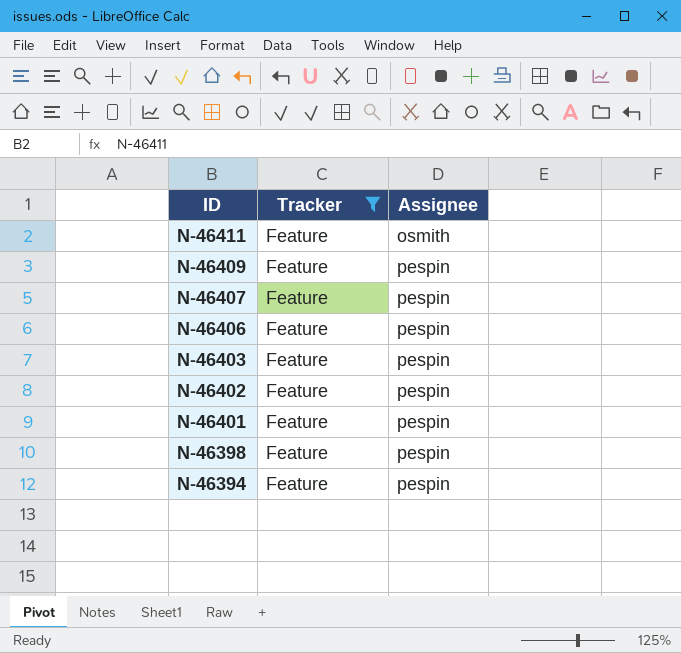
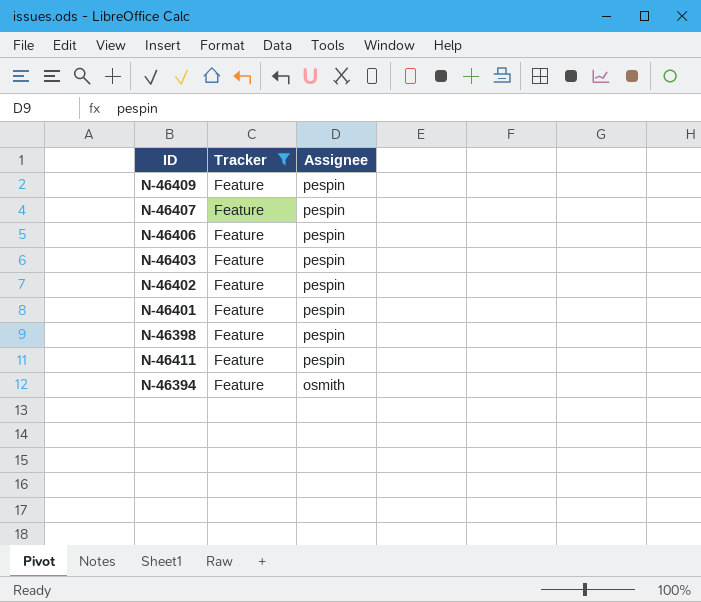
row order: ID descending -> Assignee descending
N-46411 | Assignee: osmith -> pespin
N-46394 | Assignee: pespin -> osmith

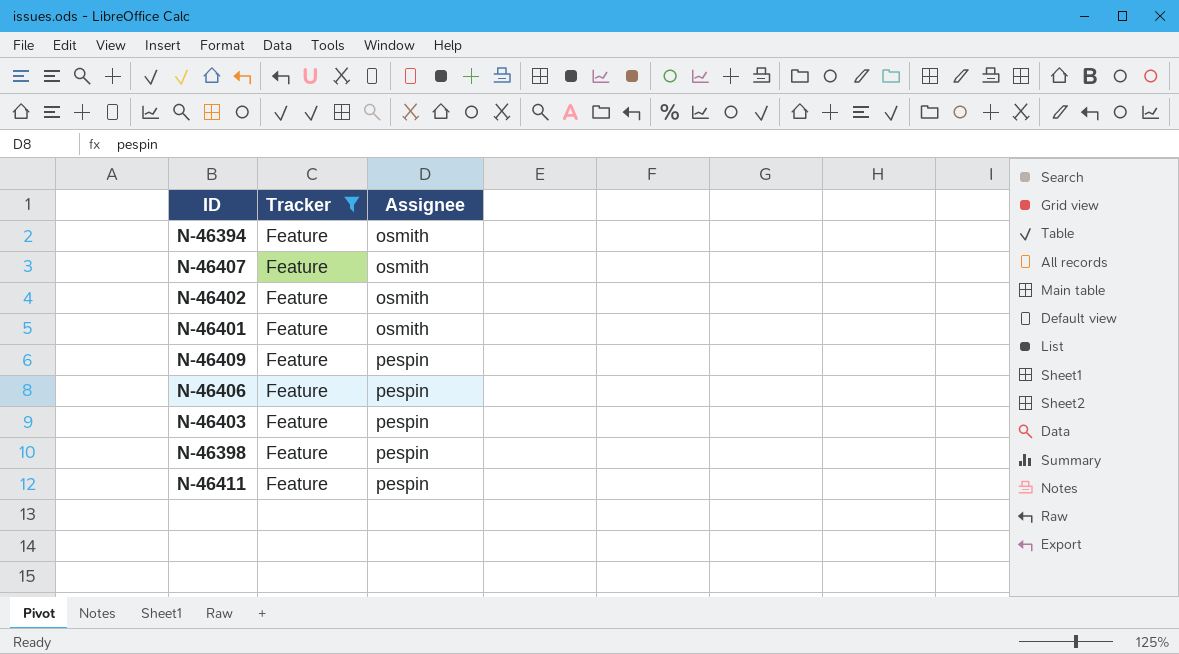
row order: Assignee descending -> Assignee ascending
N-46407 | Assignee: pespin -> osmith
N-46402 | Assignee: pespin -> osmith
N-46401 | Assignee: pespin -> osmith

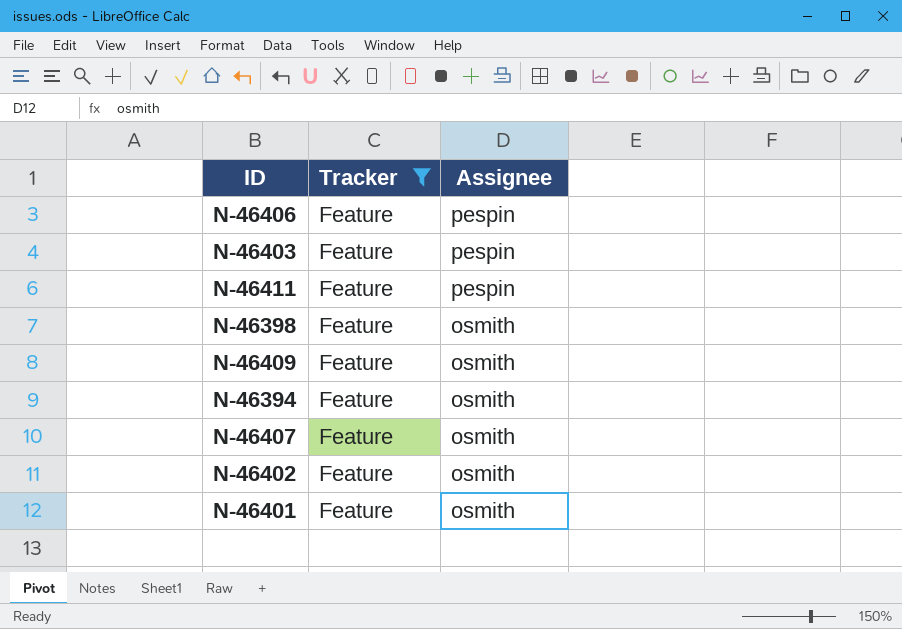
row order: Assignee ascending -> Assignee descending
N-46398 | Assignee: pespin -> osmith
N-46409 | Assignee: pespin -> osmith

